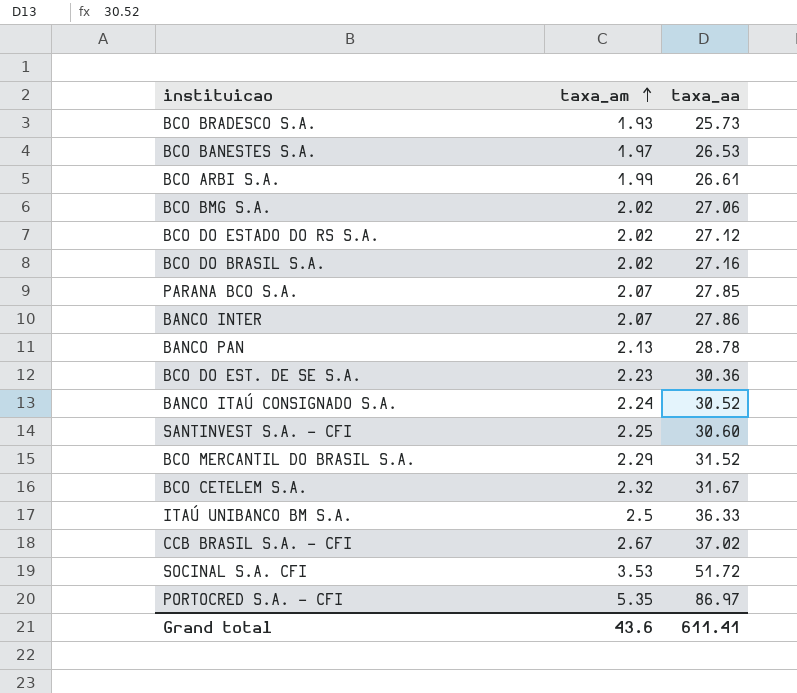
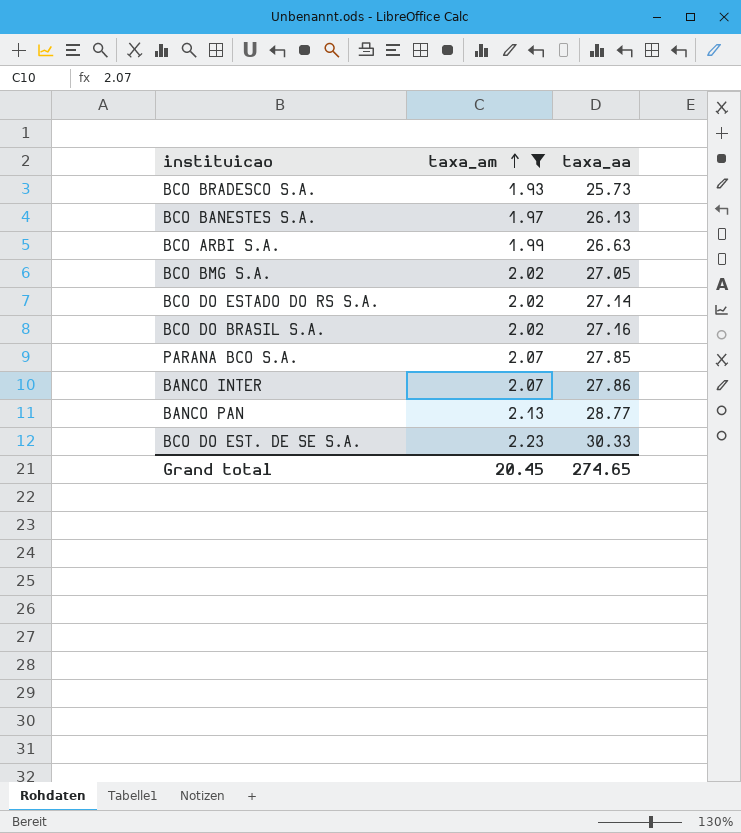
filter: none -> taxa_am <= 2.23
BCO BANESTES S.A. | taxa_aa: 26.53 -> 26.13
BCO ARBI S.A. | taxa_aa: 26.61 -> 26.63
BCO BMG S.A. | taxa_aa: 27.06 -> 27.05
BCO DO ESTADO DO RS S.A. | taxa_aa: 27.12 -> 27.14
BANCO PAN | taxa_aa: 28.78 -> 28.77
BCO DO EST. DE SE S.A. | taxa_aa: 30.36 -> 30.33
Grand total | taxa_am: 43.6 -> 20.45
Grand total | taxa_aa: 611.41 -> 274.65

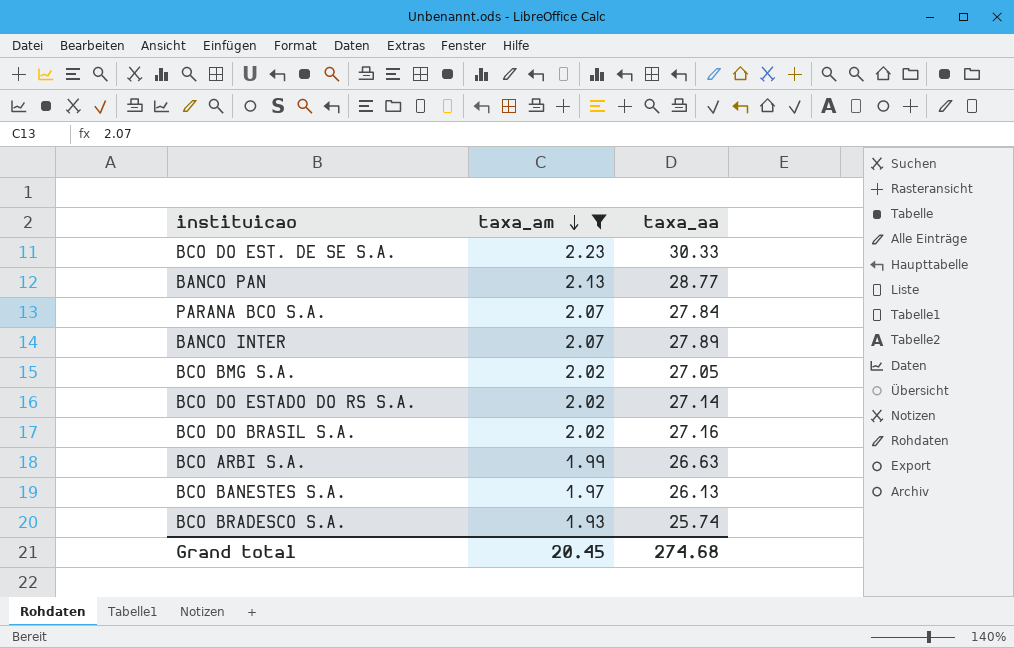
row order: taxa_am ascending -> taxa_am descending
PARANA BCO S.A. | taxa_aa: 27.85 -> 27.84
BANCO INTER | taxa_aa: 27.86 -> 27.89
BCO BRADESCO S.A. | taxa_aa: 25.73 -> 25.74
Grand total | taxa_aa: 274.65 -> 274.68

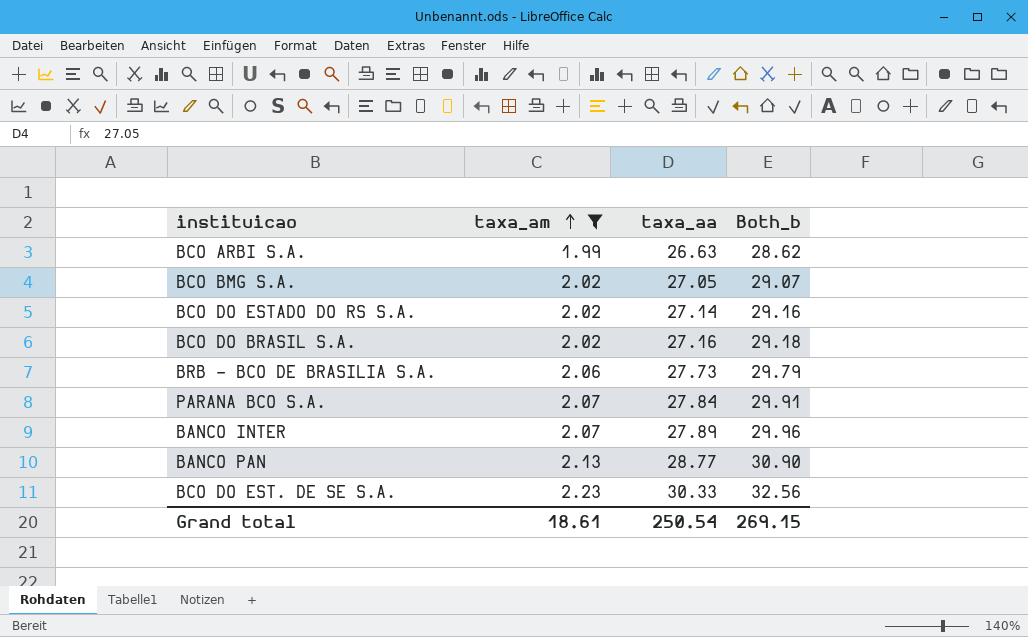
row order: taxa_am descending -> taxa_am ascending
column Both_b | formula: none -> [taxa_am] + [taxa_aa]
row BCO BANESTES S.A.: 1.97 | 26.13 -> none
row BCO BRADESCO S.A.: 1.93 | 25.74 -> none
row BRB - BCO DE BRASILIA S.A.: none -> 2.06 | 27.73 | 29.79
Grand total | taxa_am: 20.45 -> 18.61
Grand total | taxa_aa: 274.68 -> 250.54

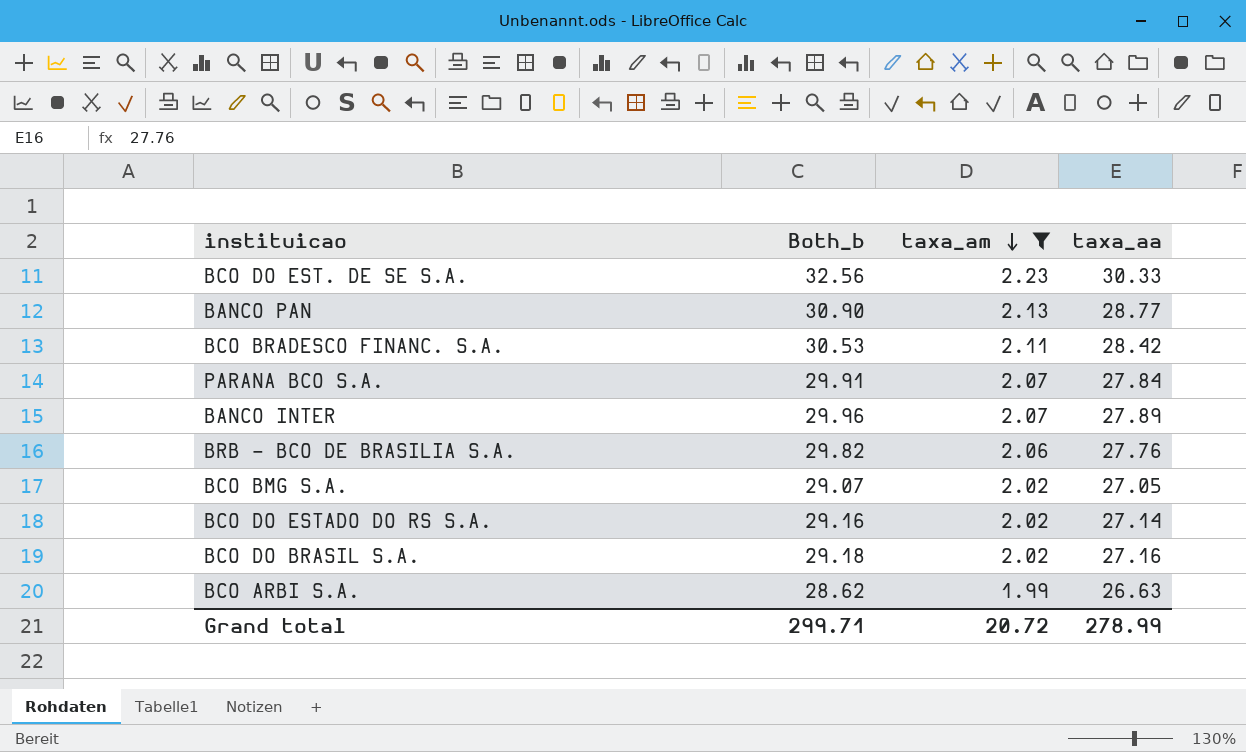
row order: taxa_am ascending -> taxa_am descending
column Both_b | position: 4 -> 2
row BCO BRADESCO FINANC. S.A.: none -> 30.53 | 2.11 | 28.42
BRB - BCO DE BRASILIA S.A. | Both_b: 29.79 -> 29.82
BRB - BCO DE BRASILIA S.A. | taxa_aa: 27.73 -> 27.76
Grand total | Both_b: 269.15 -> 299.71
Grand total | taxa_am: 18.61 -> 20.72
Grand total | taxa_aa: 250.54 -> 278.99

